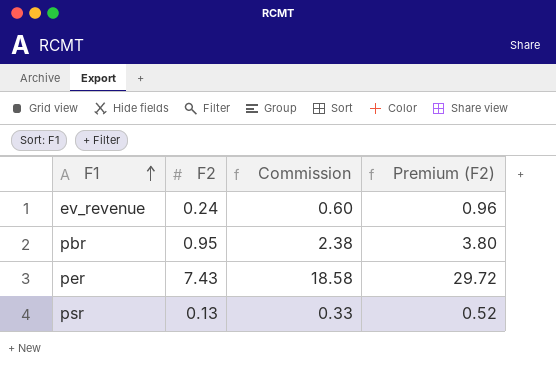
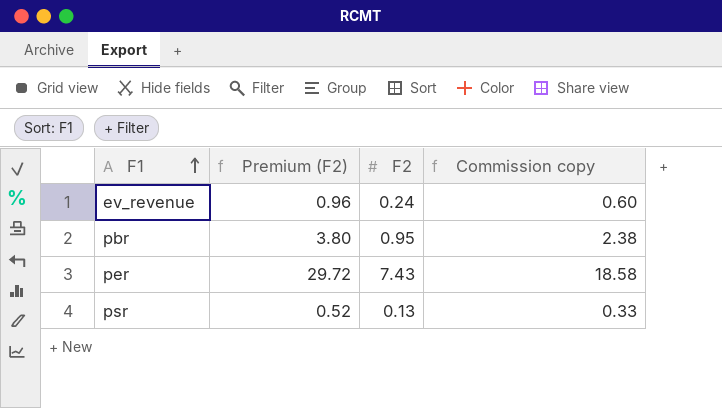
column Premium (F2) | position: 4 -> 2
column name: Commission -> Commission copy

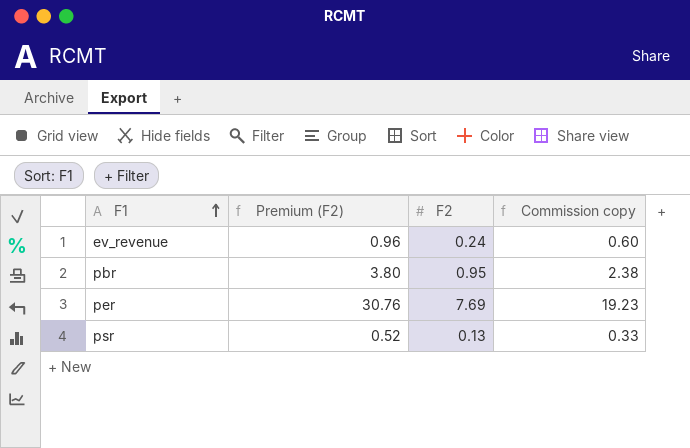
per | Premium (F2): 29.72 -> 30.76
per | F2: 7.43 -> 7.69
per | Commission copy: 18.58 -> 19.23

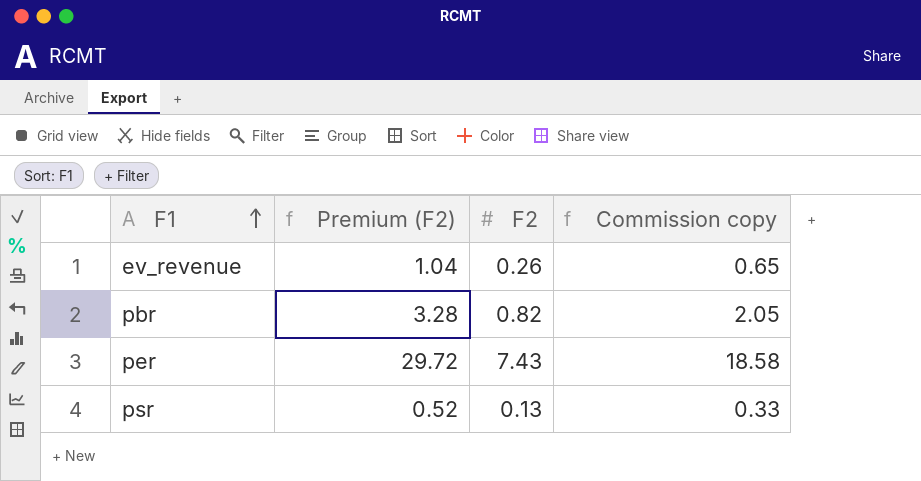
ev_revenue | Premium (F2): 0.96 -> 1.04
ev_revenue | F2: 0.24 -> 0.26
ev_revenue | Commission copy: 0.60 -> 0.65
pbr | Premium (F2): 3.80 -> 3.28
pbr | F2: 0.95 -> 0.82
pbr | Commission copy: 2.38 -> 2.05
per | Premium (F2): 30.76 -> 29.72
per | F2: 7.69 -> 7.43
per | Commission copy: 19.23 -> 18.58

